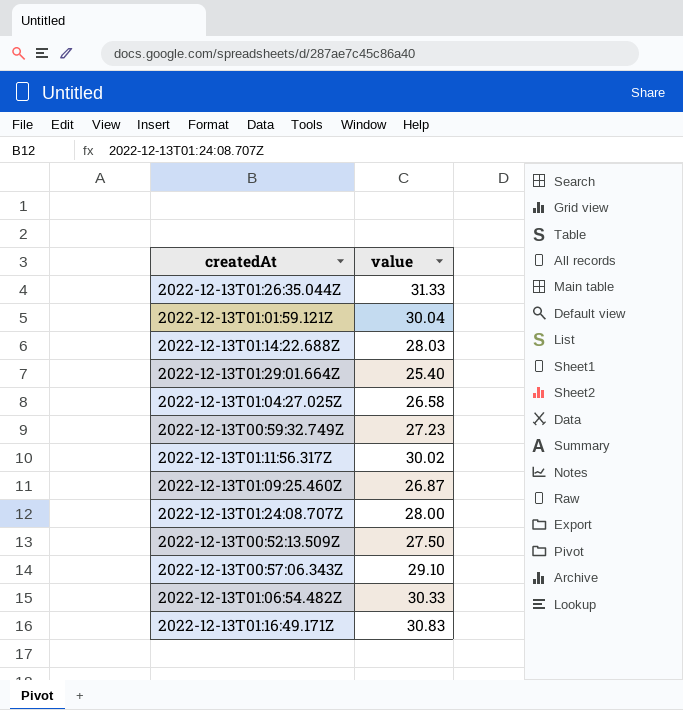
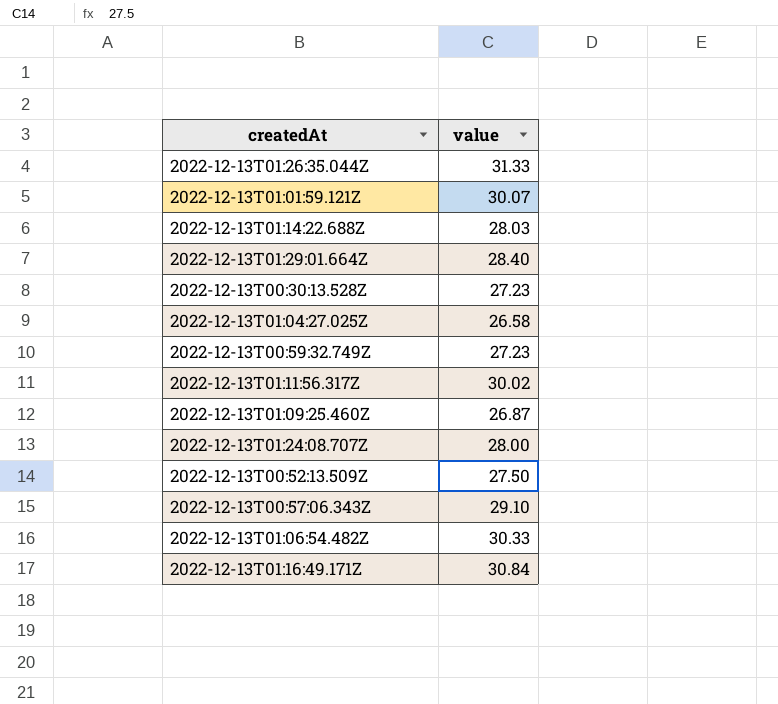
2022-12-13T01:01:59.121Z | value: 30.04 -> 30.07
2022-12-13T01:29:01.664Z | value: 25.40 -> 28.40
row 2022-12-13T00:30:13.528Z: none -> 27.23
2022-12-13T01:16:49.171Z | value: 30.83 -> 30.84

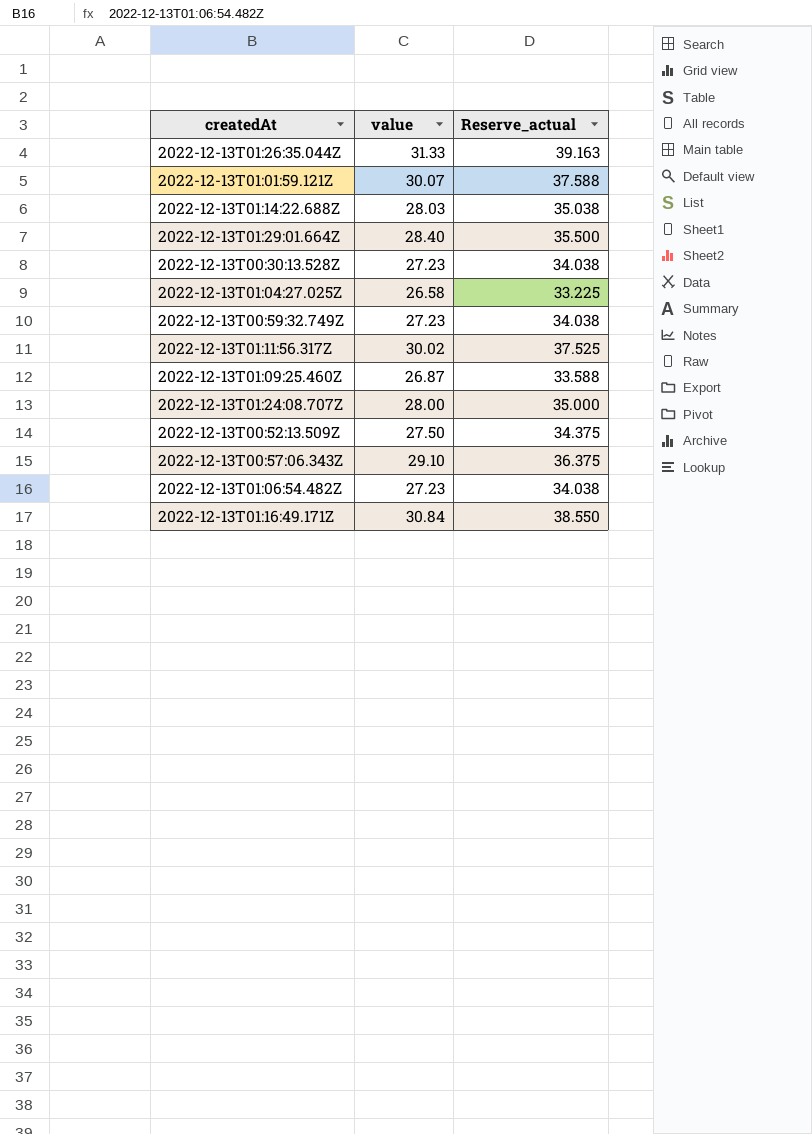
column Reserve_actual | formula: none -> [value] * 1.25
2022-12-13T01:06:54.482Z | value: 30.33 -> 27.23

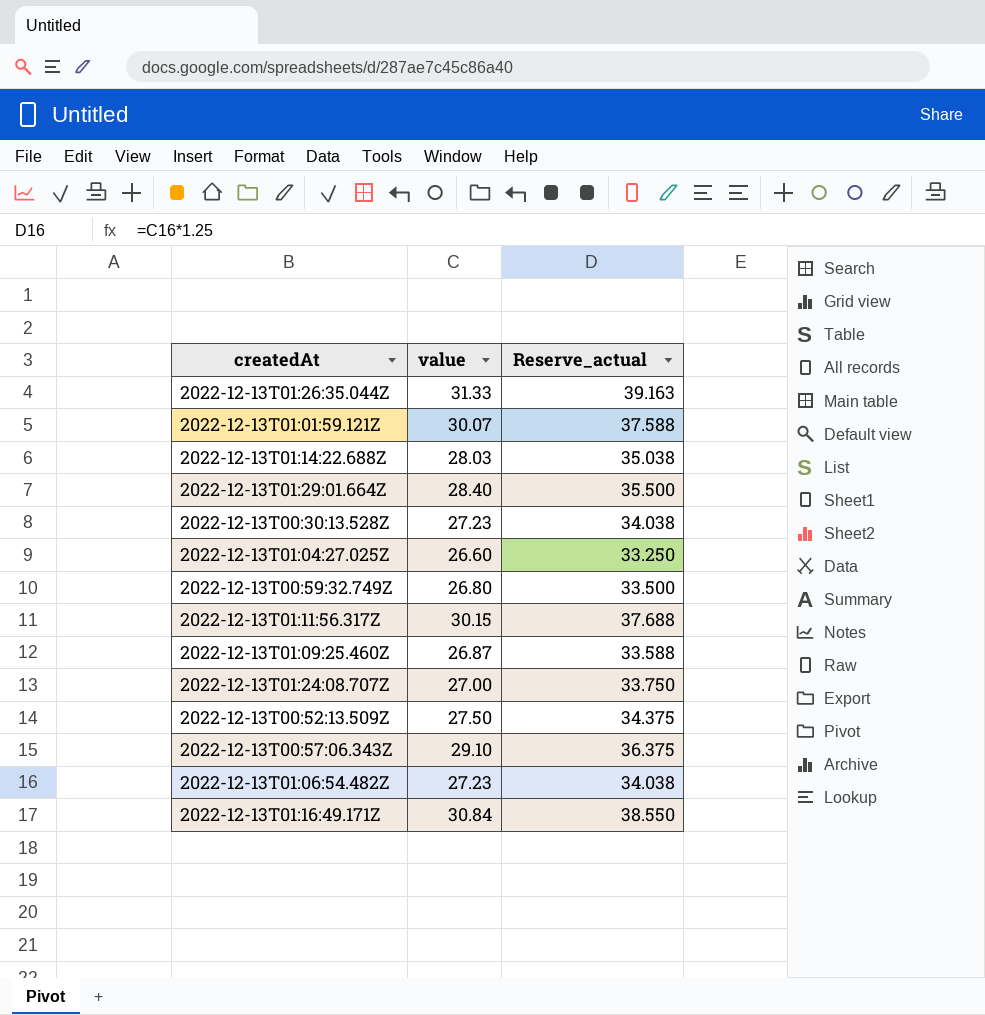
2022-12-13T01:04:27.025Z | value: 26.58 -> 26.60
2022-12-13T01:04:27.025Z | Reserve_actual: 33.225 -> 33.250
2022-12-13T00:59:32.749Z | value: 27.23 -> 26.80
2022-12-13T00:59:32.749Z | Reserve_actual: 34.038 -> 33.500
2022-12-13T01:11:56.317Z | value: 30.02 -> 30.15
2022-12-13T01:11:56.317Z | Reserve_actual: 37.525 -> 37.688
2022-12-13T01:24:08.707Z | value: 28.00 -> 27.00
2022-12-13T01:24:08.707Z | Reserve_actual: 35.000 -> 33.750

